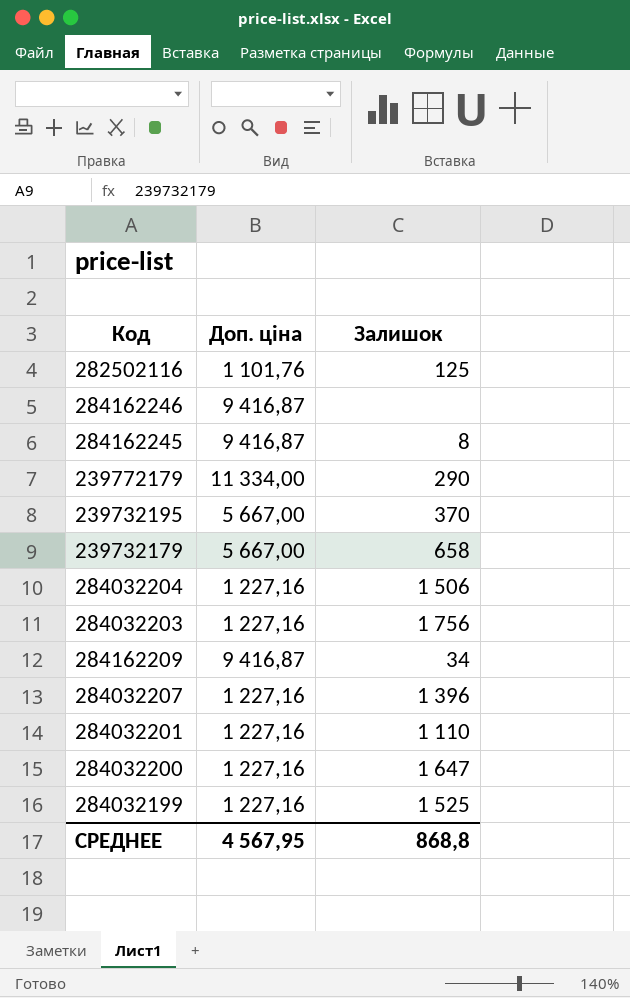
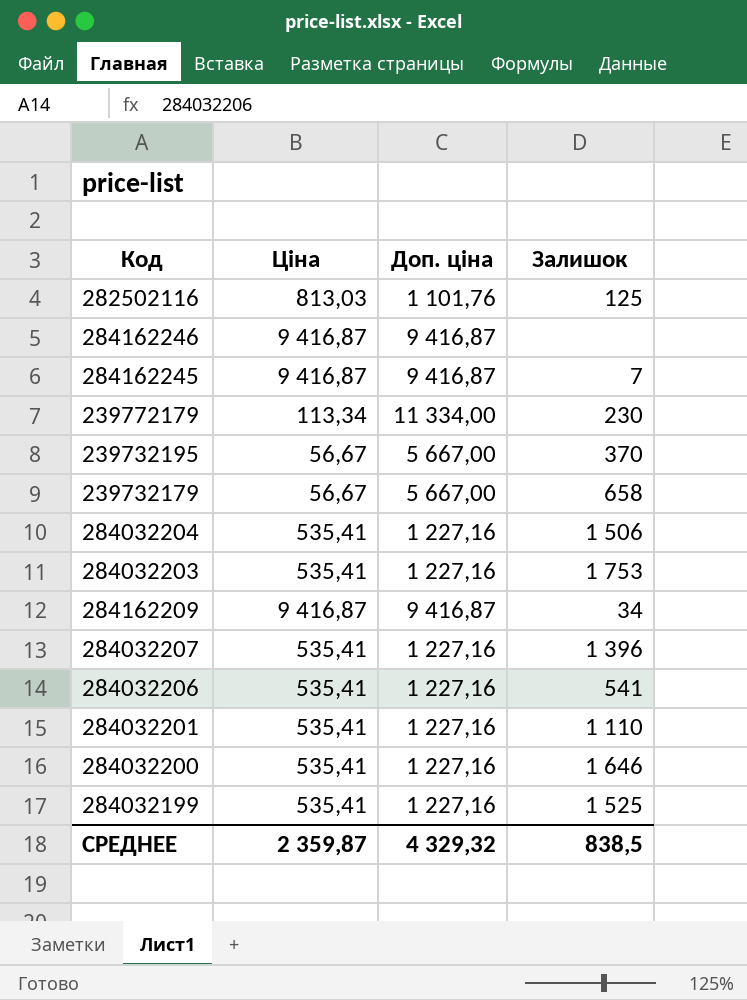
column Ціна | position: none -> 2
284162245 | Залишок: 8 -> 7
239772179 | Залишок: 290 -> 230
284032203 | Залишок: 1 756 -> 1 753
row 284032206: none -> 535,41 | 1 227,16 | 541
284032200 | Залишок: 1 647 -> 1 646
СРЕДНЕЕ | Доп. ціна: 4 567,95 -> 4 329,32
СРЕДНЕЕ | Залишок: 868,8 -> 838,5

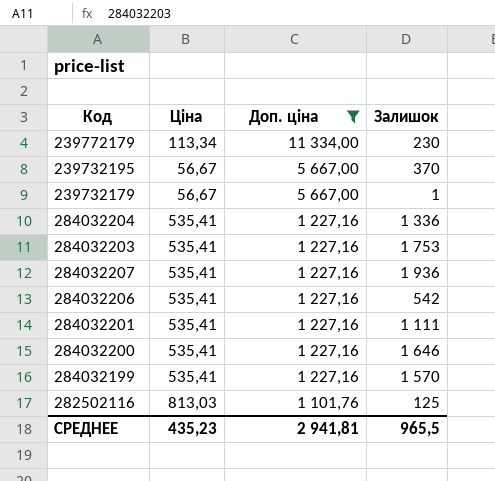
filter: none -> Доп. ціна != 9 416,87
row order: none -> Доп. ціна descending
239732179 | Залишок: 658 -> 1
284032204 | Залишок: 1 506 -> 1 336
284032207 | Залишок: 1 396 -> 1 936
284032206 | Залишок: 541 -> 542
284032201 | Залишок: 1 110 -> 1 111
284032199 | Залишок: 1 525 -> 1 570
СРЕДНЕЕ | Ціна: 2 359,87 -> 435,23
СРЕДНЕЕ | Доп. ціна: 4 329,32 -> 2 941,81
СРЕДНЕЕ | Залишок: 838,5 -> 965,5

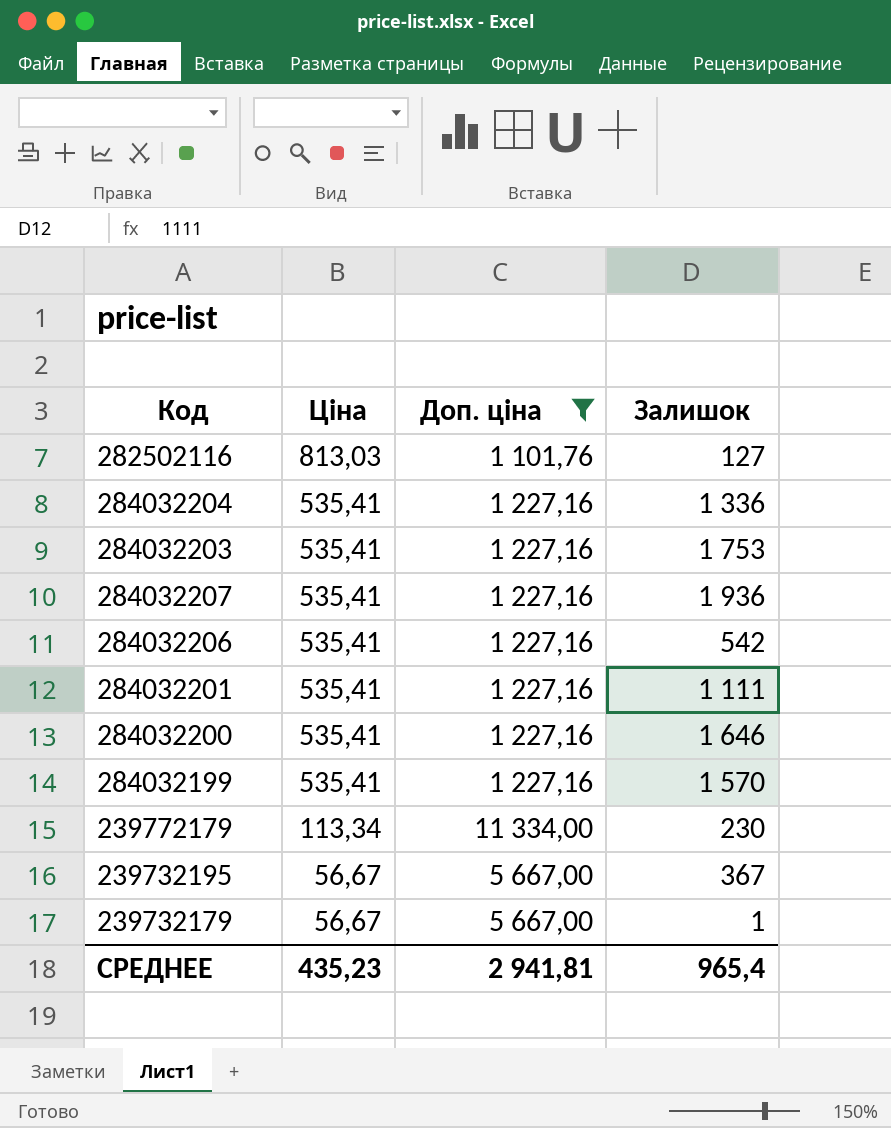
row order: Доп. ціна descending -> Ціна descending
282502116 | Залишок: 125 -> 127
239732195 | Залишок: 370 -> 367
СРЕДНЕЕ | Залишок: 965,5 -> 965,4

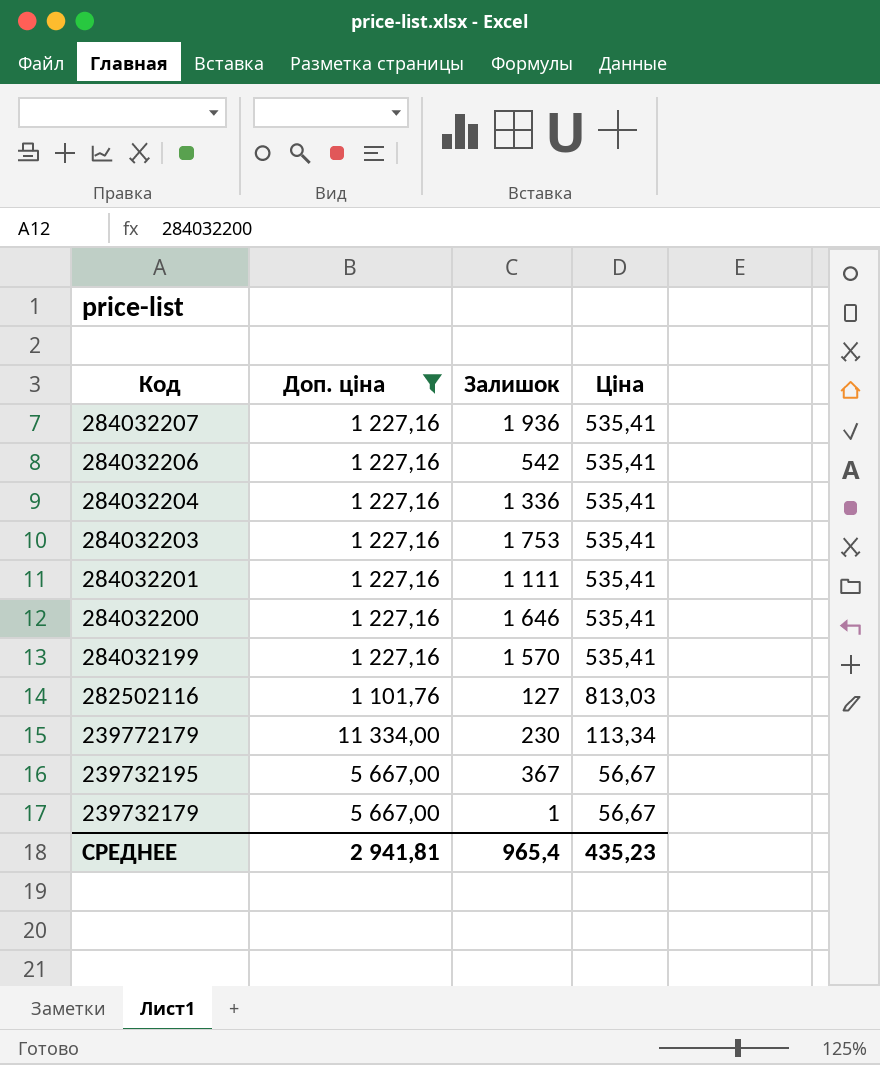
row order: Ціна descending -> Код descending
column Ціна | position: 2 -> 4

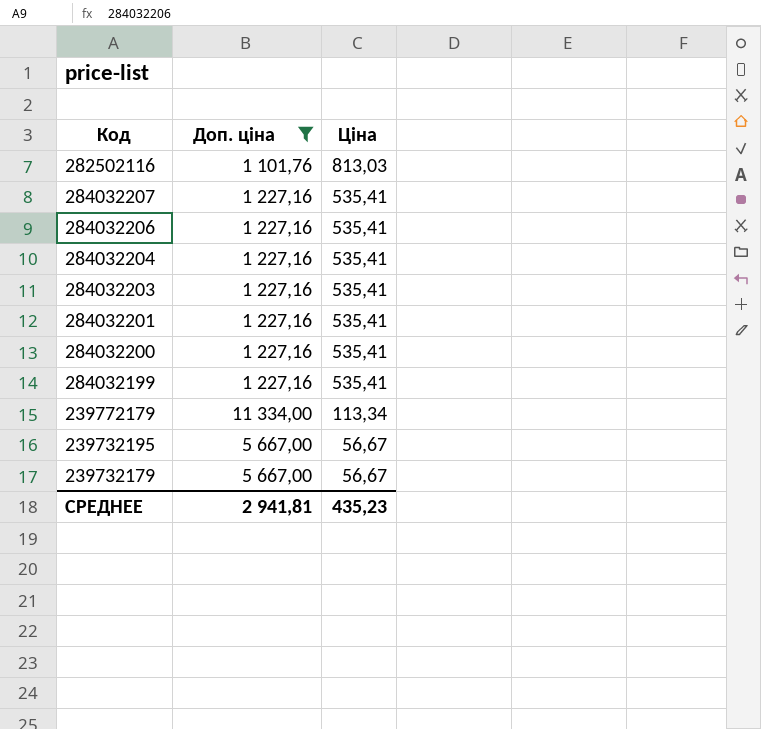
row order: Код descending -> Ціна descending
column Залишок | position: 3 -> none

